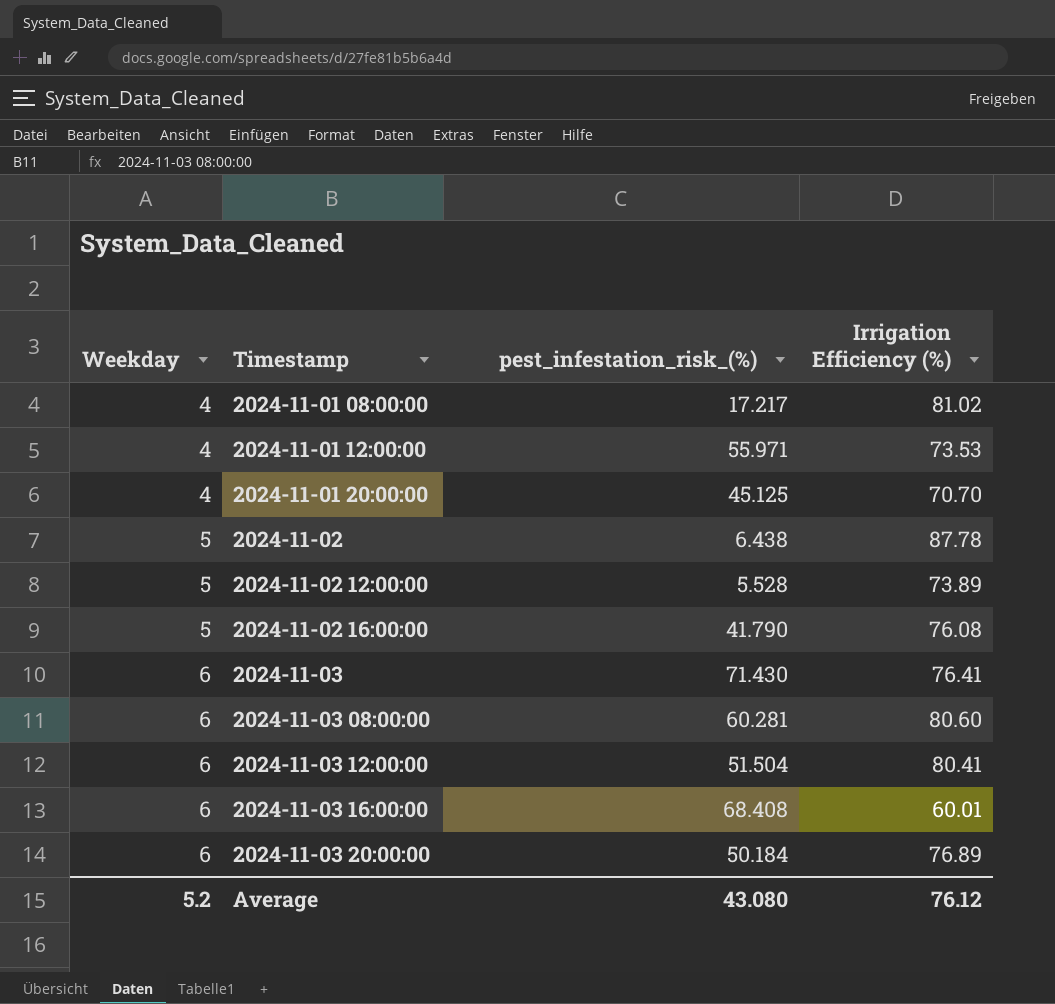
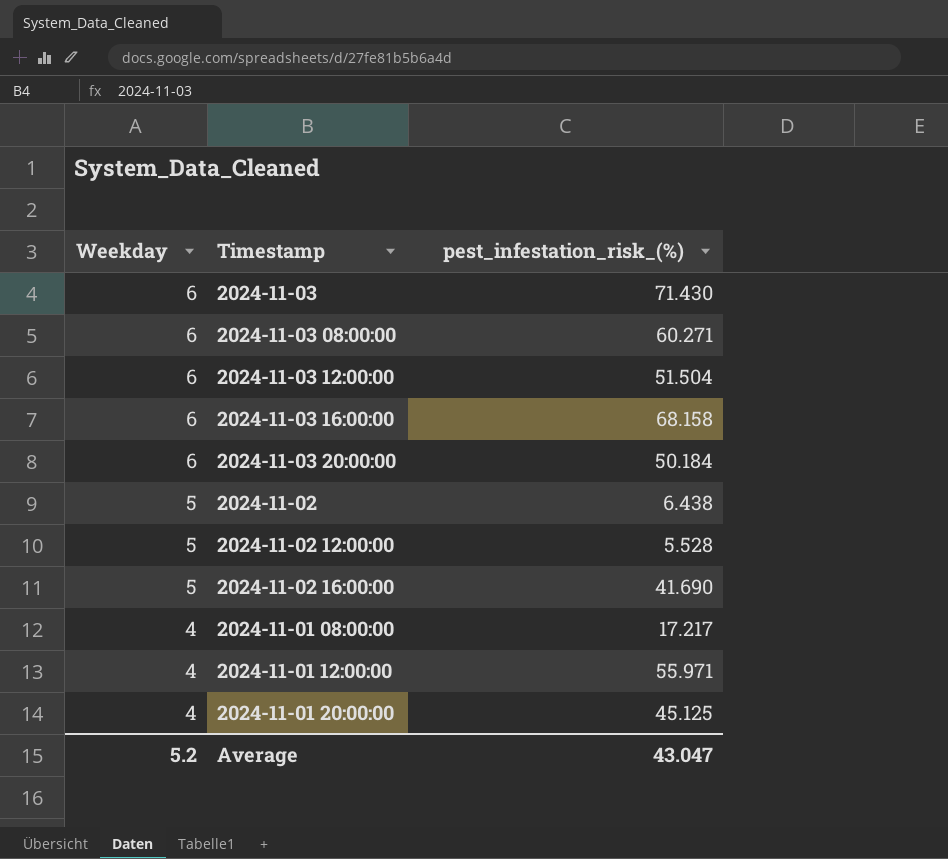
row order: Weekday ascending -> Weekday descending
column Irrigation Efficiency (%) | position: 4 -> none
2024-11-03 08:00:00 | pest_infestation_risk_(%): 60.281 -> 60.271
2024-11-03 16:00:00 | pest_infestation_risk_(%): 68.408 -> 68.158
2024-11-02 16:00:00 | pest_infestation_risk_(%): 41.790 -> 41.690
Average | pest_infestation_risk_(%): 43.080 -> 43.047

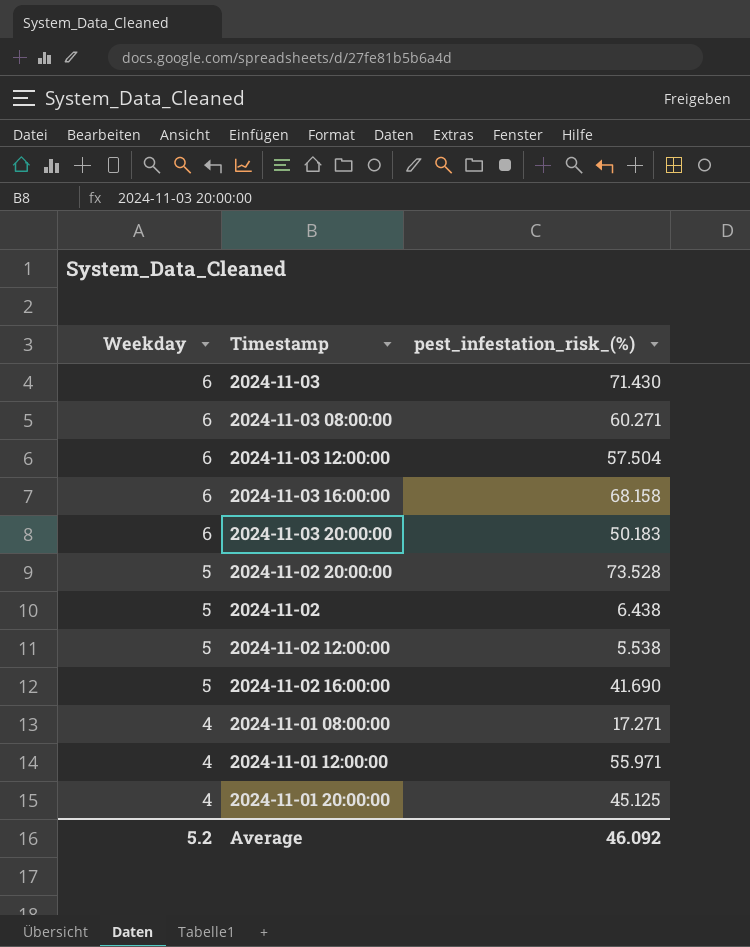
2024-11-03 12:00:00 | pest_infestation_risk_(%): 51.504 -> 57.504
2024-11-03 20:00:00 | pest_infestation_risk_(%): 50.184 -> 50.183
row 2024-11-02 20:00:00: none -> 5 | 73.528
2024-11-02 12:00:00 | pest_infestation_risk_(%): 5.528 -> 5.538
2024-11-01 08:00:00 | pest_infestation_risk_(%): 17.217 -> 17.271
Average | pest_infestation_risk_(%): 43.047 -> 46.092

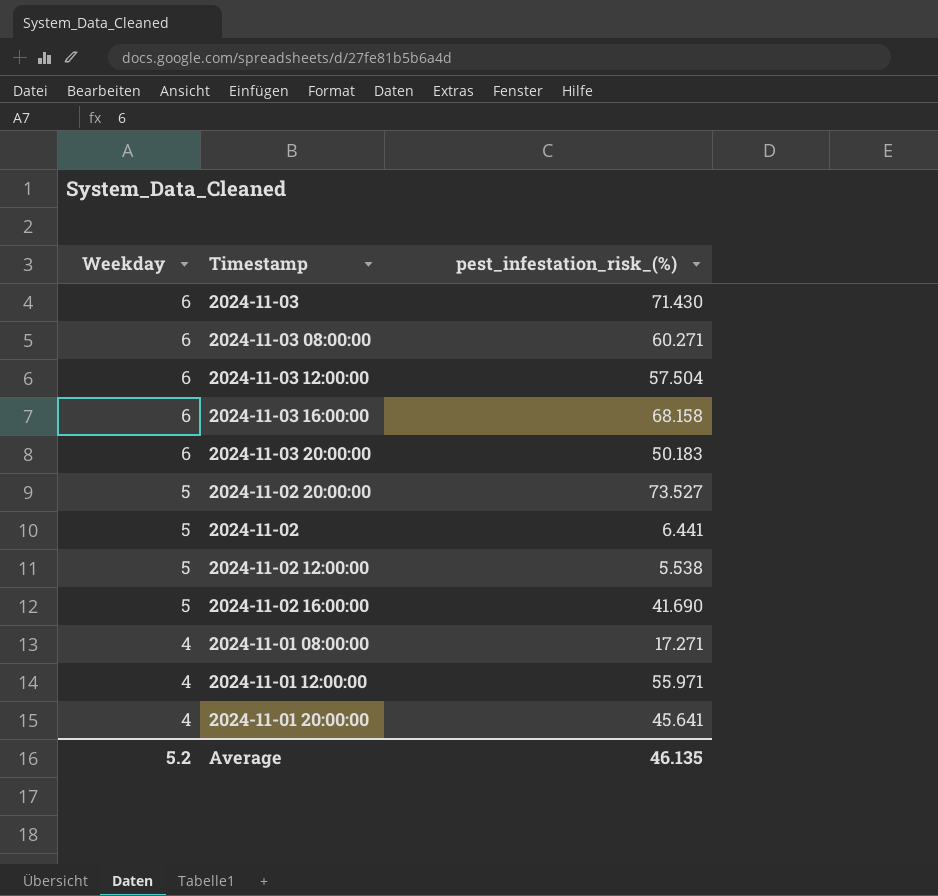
2024-11-02 20:00:00 | pest_infestation_risk_(%): 73.528 -> 73.527
2024-11-02 | pest_infestation_risk_(%): 6.438 -> 6.441
2024-11-01 20:00:00 | pest_infestation_risk_(%): 45.125 -> 45.641
Average | pest_infestation_risk_(%): 46.092 -> 46.135

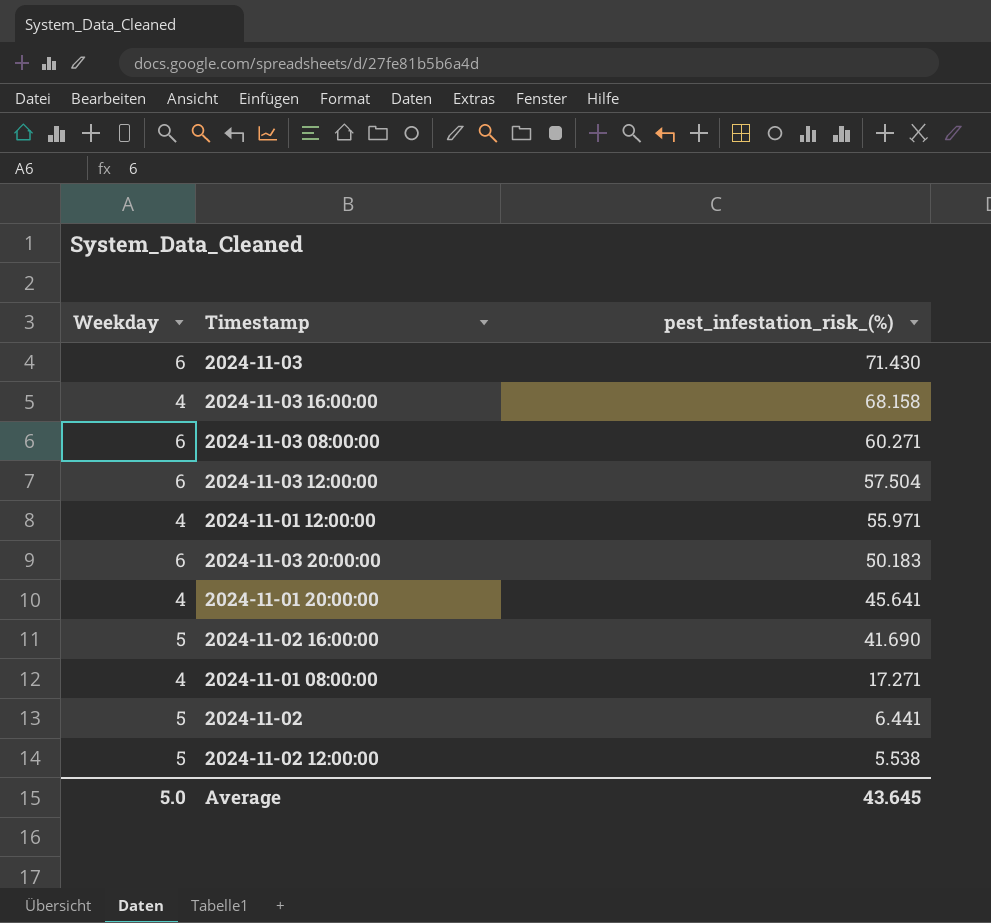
row order: Weekday descending -> pest_infestation_risk_(%) descending
row 2024-11-02 20:00:00: 5 | 73.527 -> none
2024-11-03 16:00:00 | Weekday: 6 -> 4
Average | Weekday: 5.2 -> 5.0
Average | pest_infestation_risk_(%): 46.135 -> 43.645

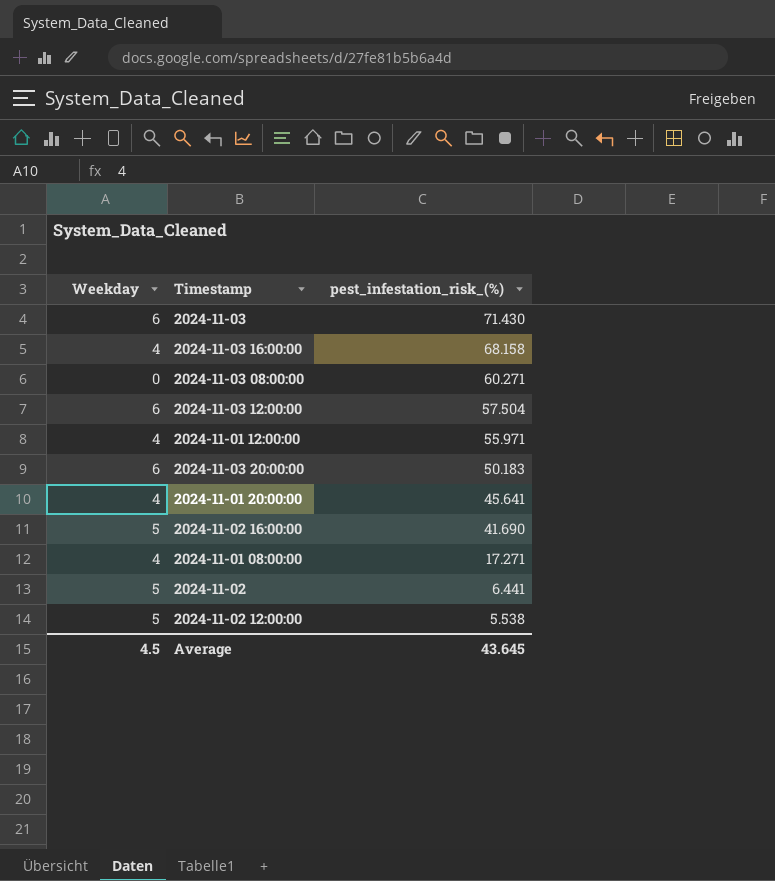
2024-11-03 08:00:00 | Weekday: 6 -> 0
Average | Weekday: 5.0 -> 4.5

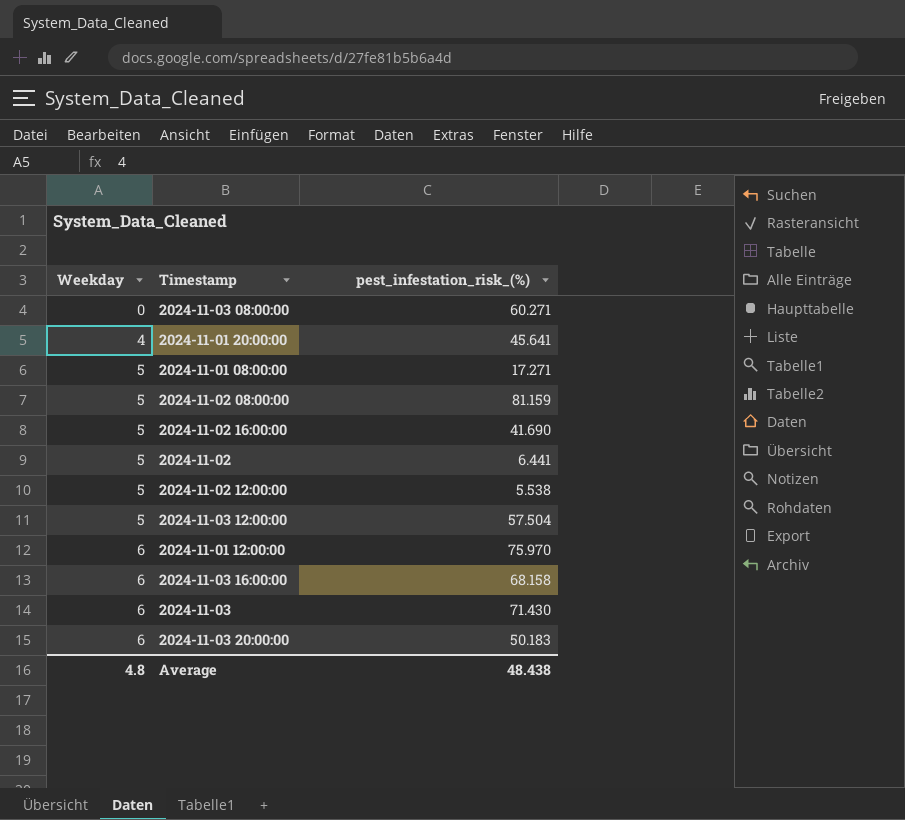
row order: pest_infestation_risk_(%) descending -> Weekday ascending
2024-11-01 08:00:00 | Weekday: 4 -> 5
row 2024-11-02 08:00:00: none -> 5 | 81.159
2024-11-03 12:00:00 | Weekday: 6 -> 5
2024-11-01 12:00:00 | Weekday: 4 -> 6
2024-11-01 12:00:00 | pest_infestation_risk_(%): 55.971 -> 75.970
2024-11-03 16:00:00 | Weekday: 4 -> 6
Average | Weekday: 4.5 -> 4.8
Average | pest_infestation_risk_(%): 43.645 -> 48.438

